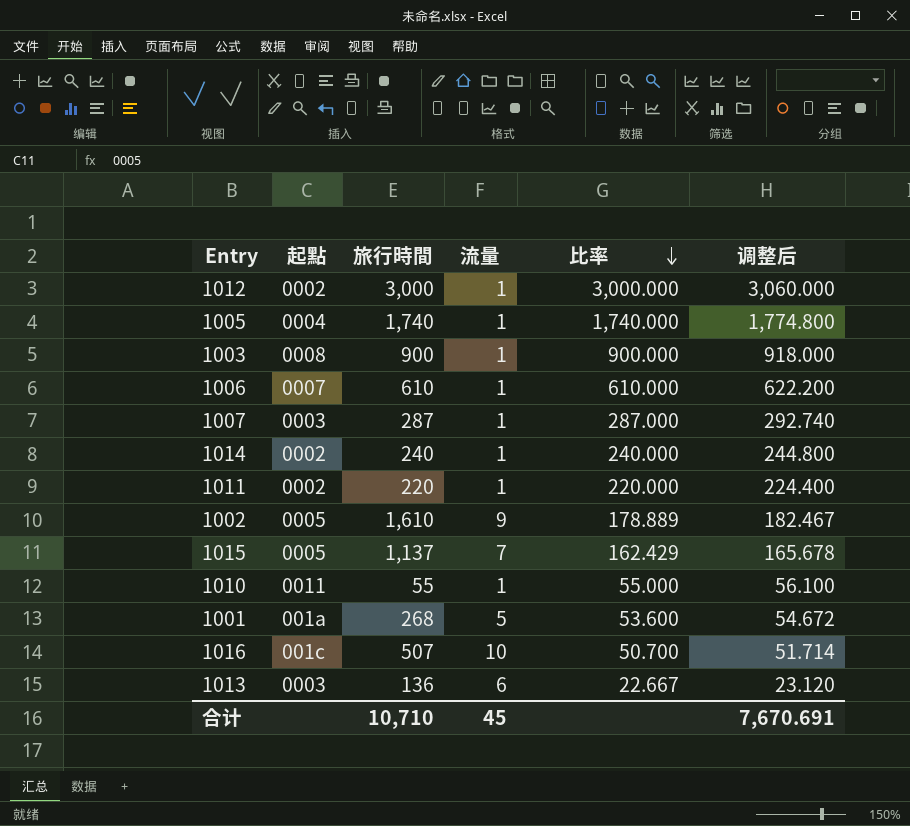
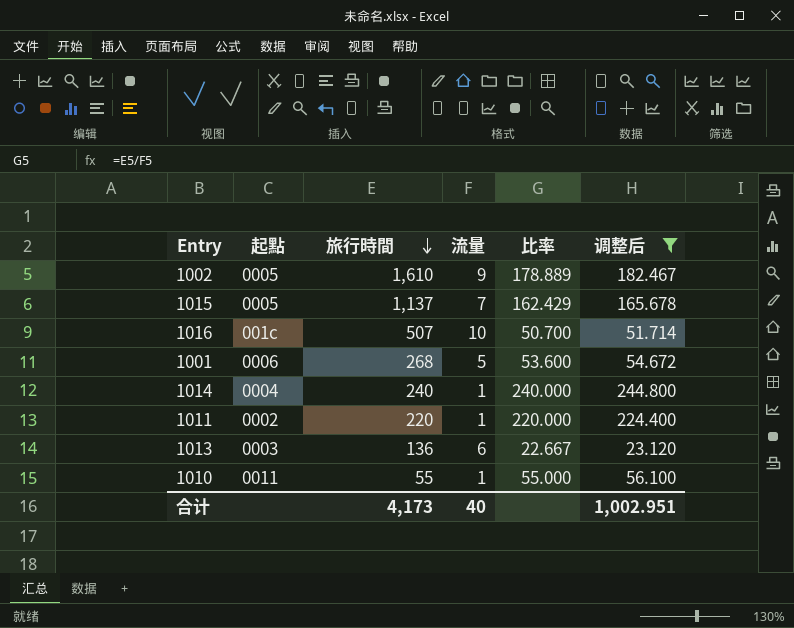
filter: none -> 调整后 <= 244.800
row order: 比率 descending -> 旅行時間 descending
1001 | 起點: 001a -> 0006
1014 | 起點: 0002 -> 0004
合计 | 旅行時間: 10,710 -> 4,173
合计 | 流量: 45 -> 40
合计 | 调整后: 7,670.691 -> 1,002.951

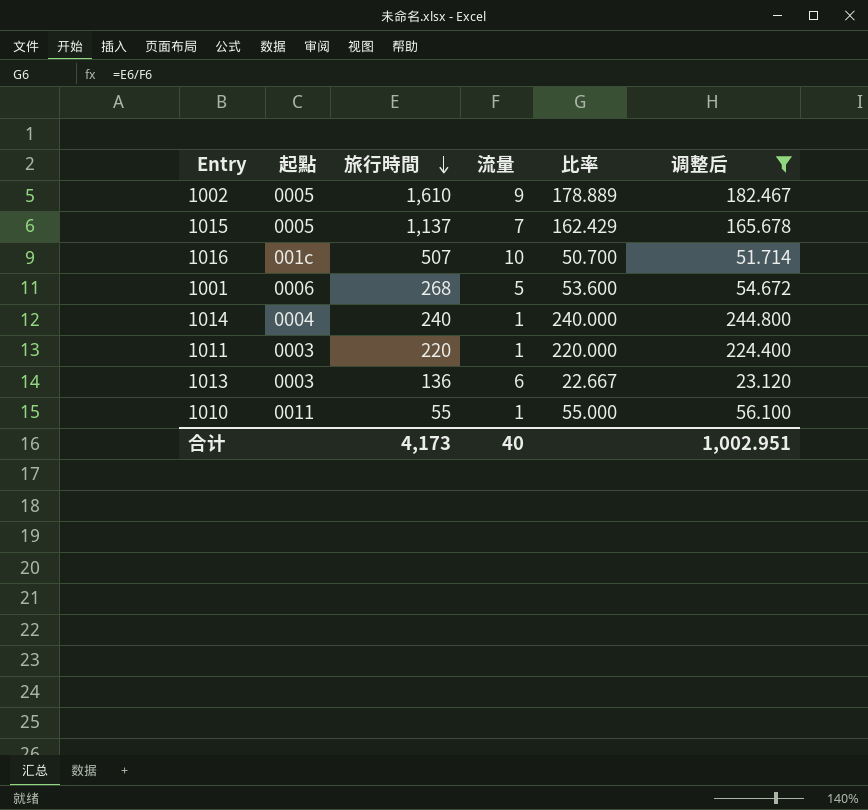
1011 | 起點: 0002 -> 0003

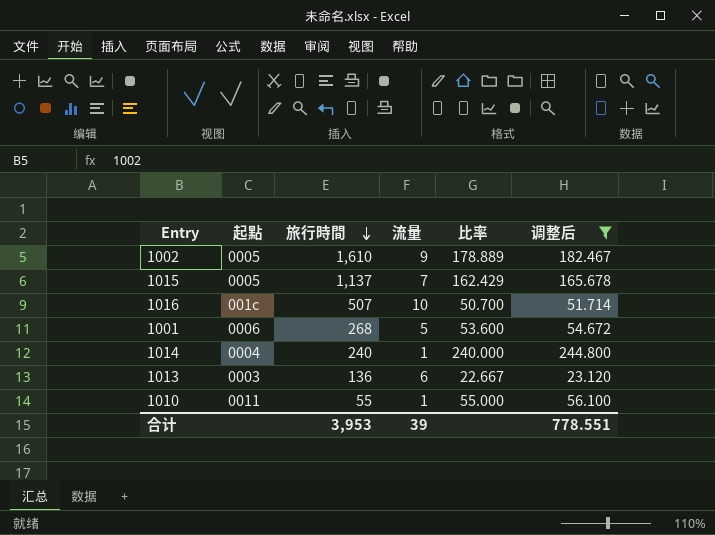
row 1011: 0003 | 220 | 1 | 220.000 | 224.400 -> none
合计 | 旅行時間: 4,173 -> 3,953
合计 | 流量: 40 -> 39
合计 | 调整后: 1,002.951 -> 778.551

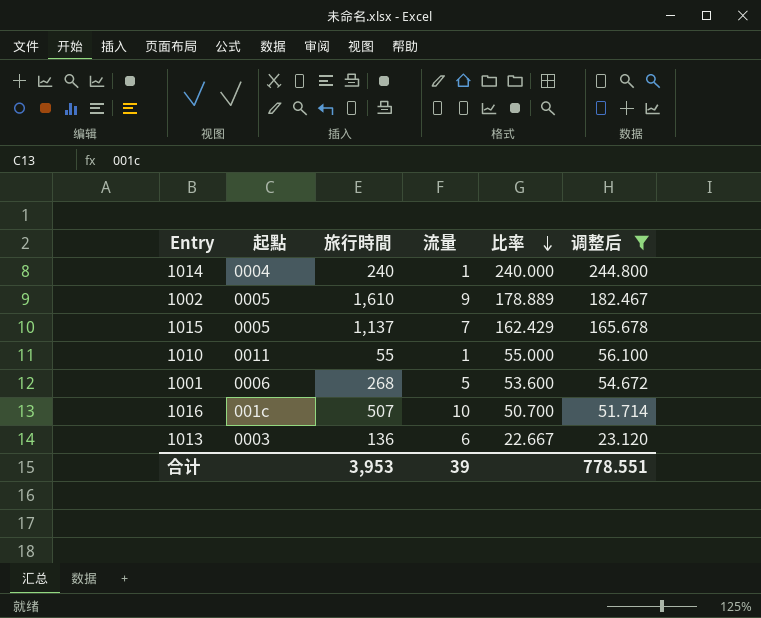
row order: 旅行時間 descending -> 比率 descending

